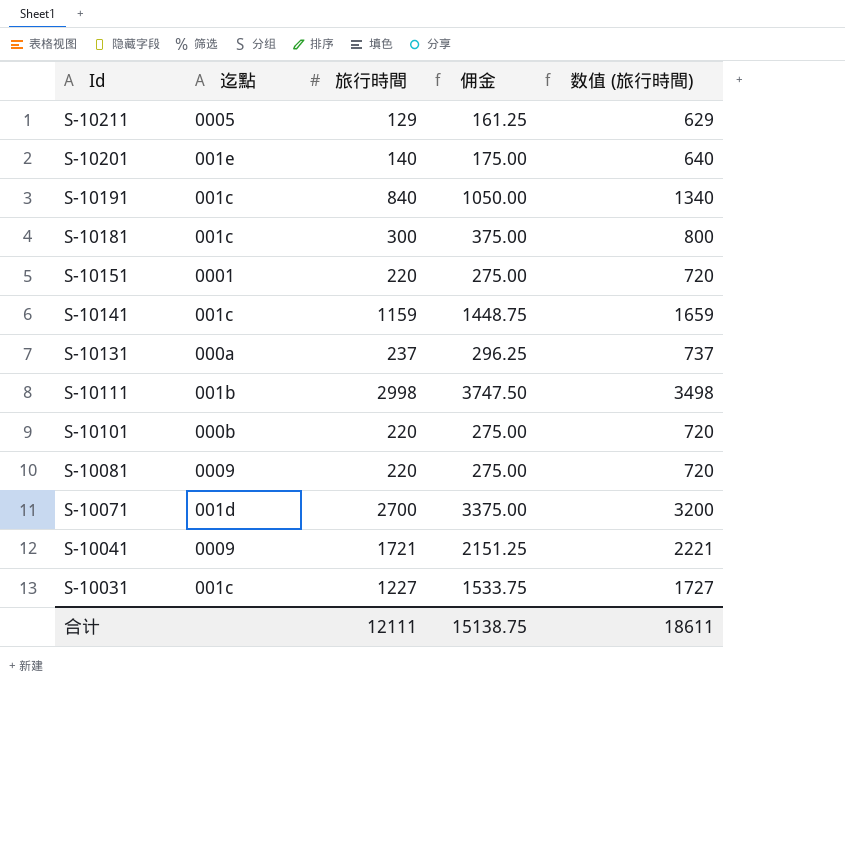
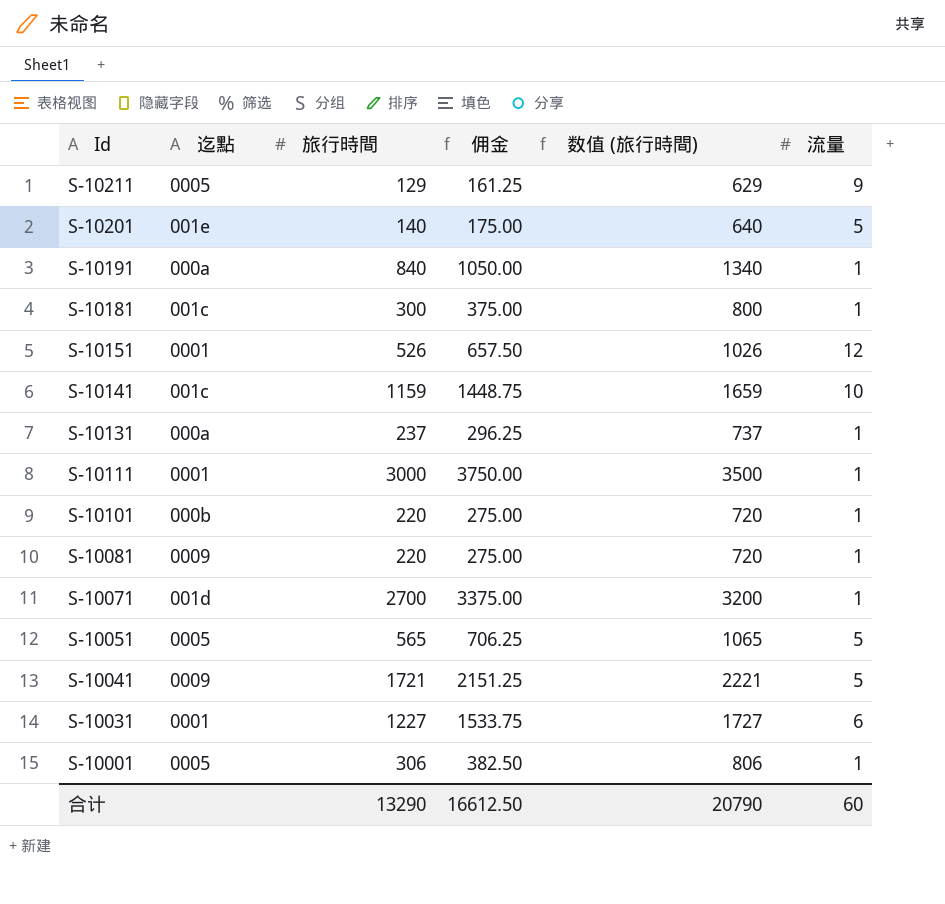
column 流量 | position: none -> 6
S-10191 | 迄點: 001c -> 000a
S-10151 | 旅行時間: 220 -> 526
S-10151 | 佣金: 275.00 -> 657.50
S-10151 | 数值 (旅行時間): 720 -> 1026
S-10111 | 迄點: 001b -> 0001
S-10111 | 旅行時間: 2998 -> 3000
S-10111 | 佣金: 3747.50 -> 3750.00
S-10111 | 数值 (旅行時間): 3498 -> 3500
row S-10051: none -> 0005 | 565 | 706.25 | 1065 | 5
S-10031 | 迄點: 001c -> 0001
row S-10001: none -> 0005 | 306 | 382.50 | 806 | 1
合计 | 旅行時間: 12111 -> 13290
合计 | 佣金: 15138.75 -> 16612.50
合计 | 数值 (旅行時間): 18611 -> 20790

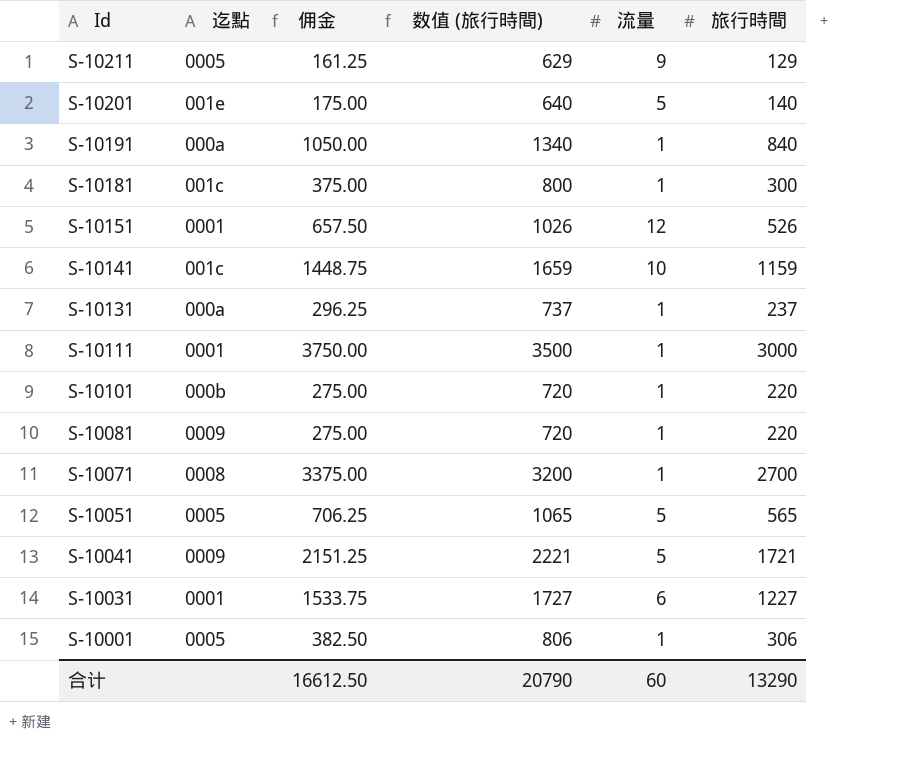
column 旅行時間 | position: 3 -> 6
S-10071 | 迄點: 001d -> 0008

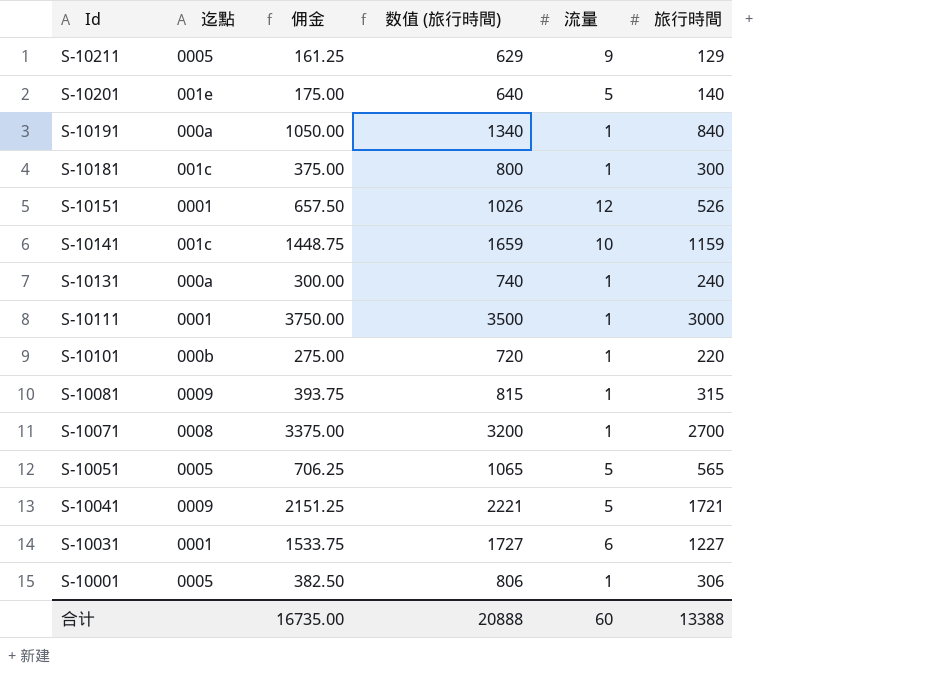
S-10131 | 佣金: 296.25 -> 300.00
S-10131 | 数值 (旅行時間): 737 -> 740
S-10131 | 旅行時間: 237 -> 240
S-10081 | 佣金: 275.00 -> 393.75
S-10081 | 数值 (旅行時間): 720 -> 815
S-10081 | 旅行時間: 220 -> 315
合计 | 佣金: 16612.50 -> 16735.00
合计 | 数值 (旅行時間): 20790 -> 20888
合计 | 旅行時間: 13290 -> 13388

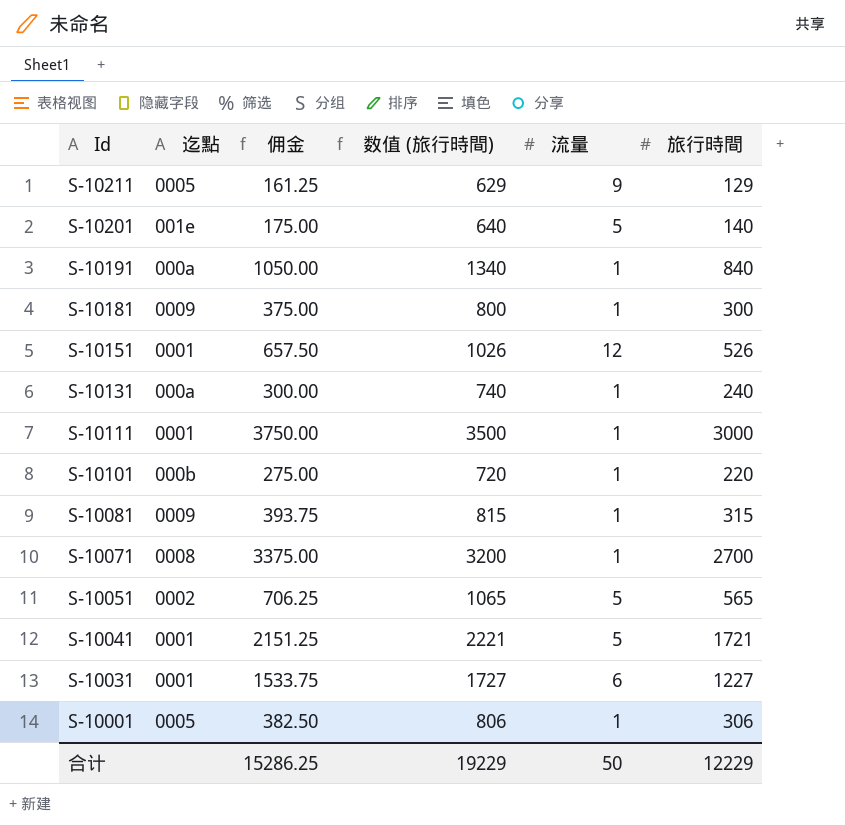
row S-10141: 001c | 1448.75 | 1659 | 10 | 1159 -> none
S-10181 | 迄點: 001c -> 0009
S-10051 | 迄點: 0005 -> 0002
S-10041 | 迄點: 0009 -> 0001
合计 | 佣金: 16735.00 -> 15286.25
合计 | 数值 (旅行時間): 20888 -> 19229
合计 | 流量: 60 -> 50
合计 | 旅行時間: 13388 -> 12229

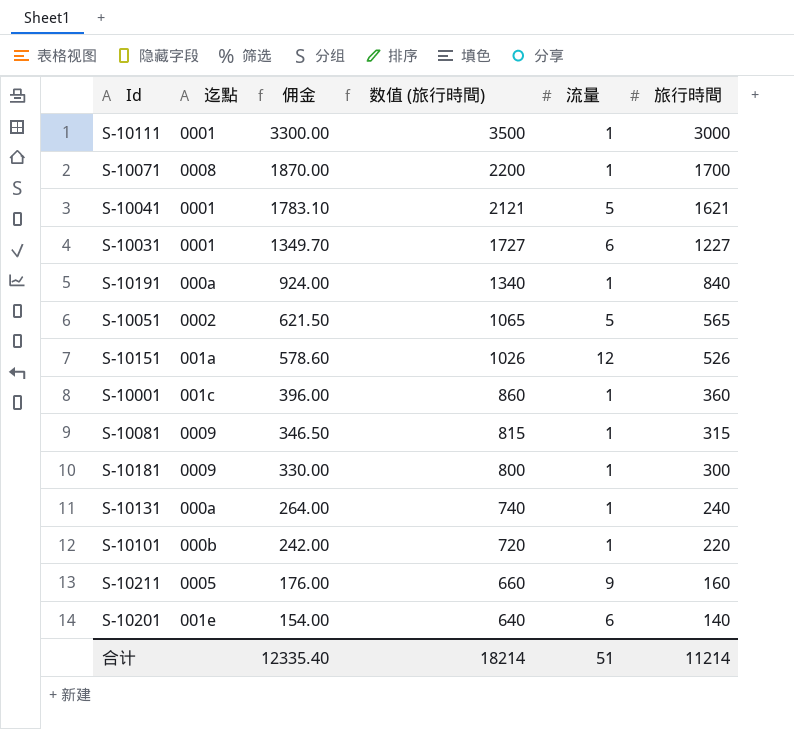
row order: Id descending -> 佣金 descending
column 佣金 | formula: [旅行時間] * 1.25 -> [旅行時間] * 1.1
S-10071 | 数值 (旅行時間): 3200 -> 2200
S-10071 | 旅行時間: 2700 -> 1700
S-10041 | 数值 (旅行時間): 2221 -> 2121
S-10041 | 旅行時間: 1721 -> 1621
S-10151 | 迄點: 0001 -> 001a
S-10001 | 迄點: 0005 -> 001c
S-10001 | 数值 (旅行時間): 806 -> 860
S-10001 | 旅行時間: 306 -> 360
S-10211 | 数值 (旅行時間): 629 -> 660
S-10211 | 旅行時間: 129 -> 160
S-10201 | 流量: 5 -> 6
合计 | 佣金: 15286.25 -> 12335.40
合计 | 数值 (旅行時間): 19229 -> 18214
合计 | 流量: 50 -> 51
合计 | 旅行時間: 12229 -> 11214

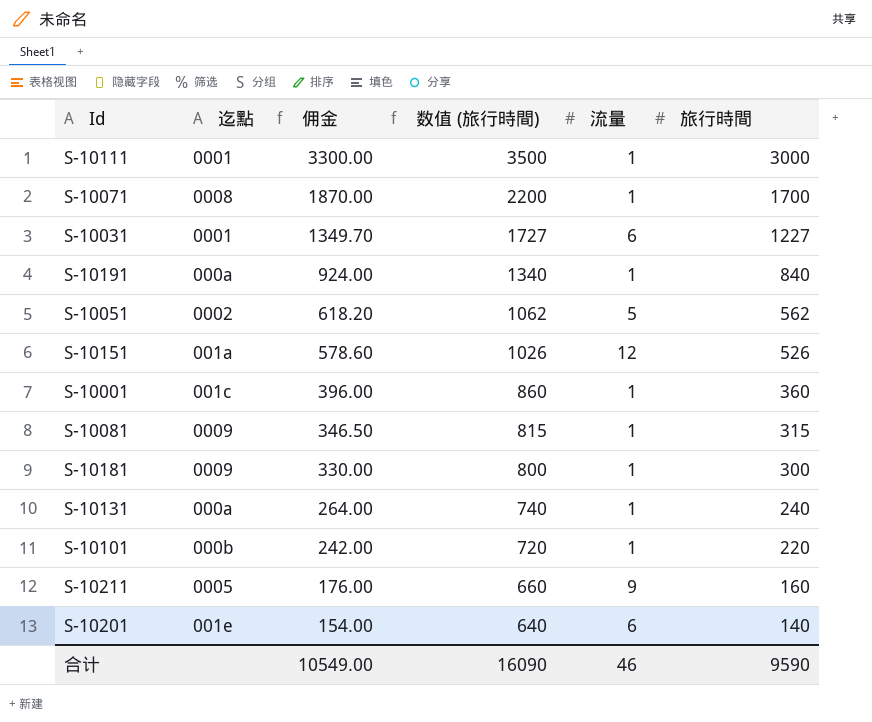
row S-10041: 0001 | 1783.10 | 2121 | 5 | 1621 -> none
S-10051 | 佣金: 621.50 -> 618.20
S-10051 | 数值 (旅行時間): 1065 -> 1062
S-10051 | 旅行時間: 565 -> 562
合计 | 佣金: 12335.40 -> 10549.00
合计 | 数值 (旅行時間): 18214 -> 16090
合计 | 流量: 51 -> 46
合计 | 旅行時間: 11214 -> 9590

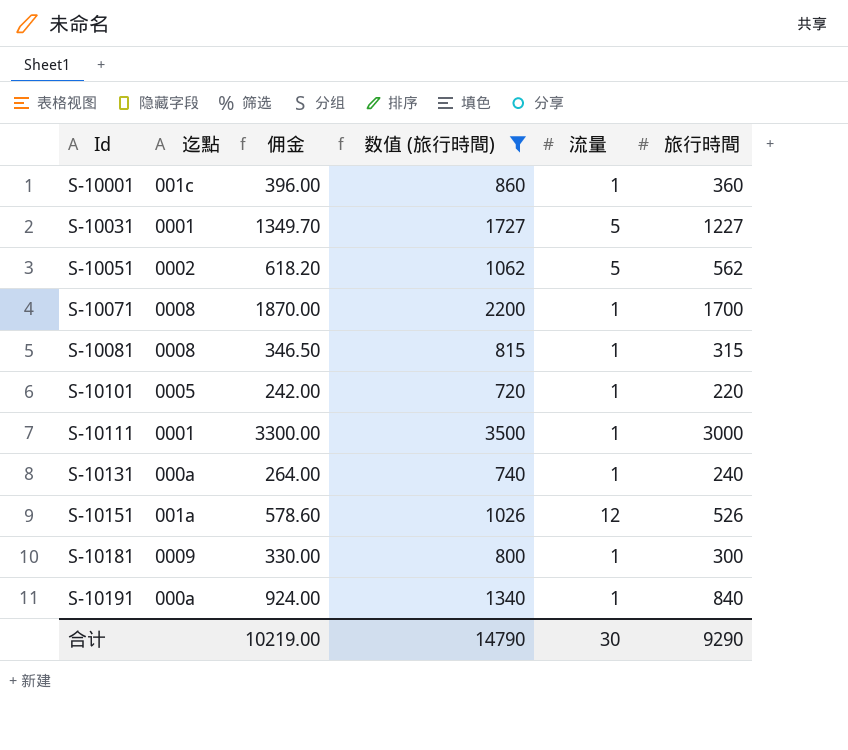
filter: none -> 数值 (旅行時間) >= 720
row order: 佣金 descending -> Id ascending
S-10031 | 流量: 6 -> 5
S-10081 | 迄點: 0009 -> 0008
S-10101 | 迄點: 000b -> 0005
合计 | 佣金: 10549.00 -> 10219.00
合计 | 数值 (旅行時間): 16090 -> 14790
合计 | 流量: 46 -> 30
合计 | 旅行時間: 9590 -> 9290

